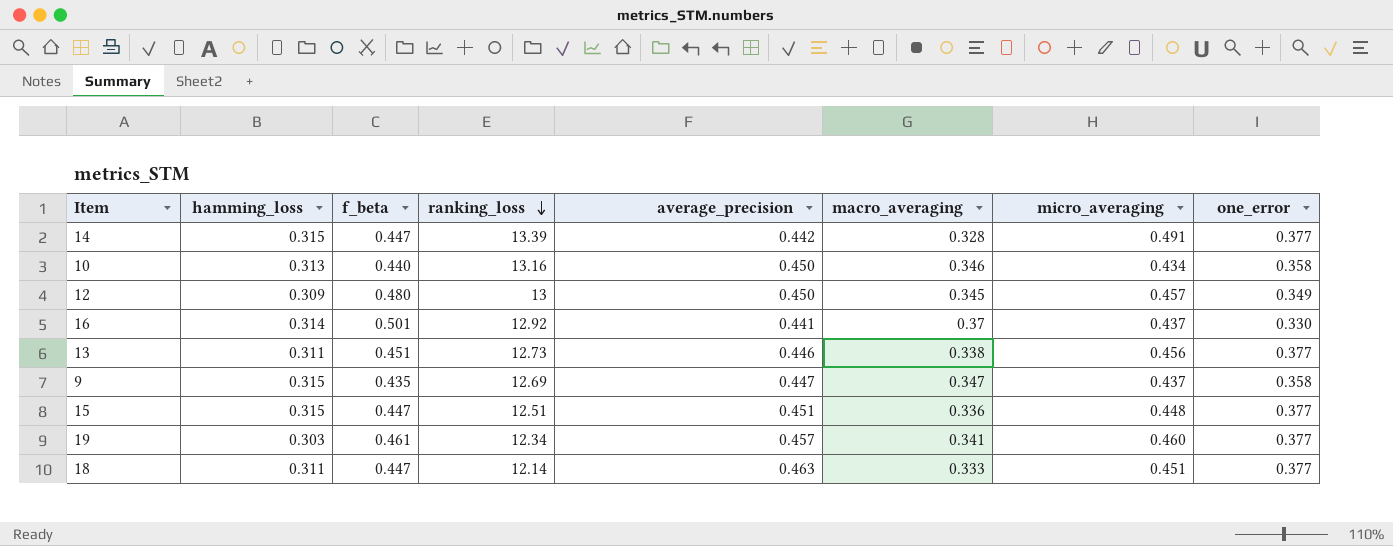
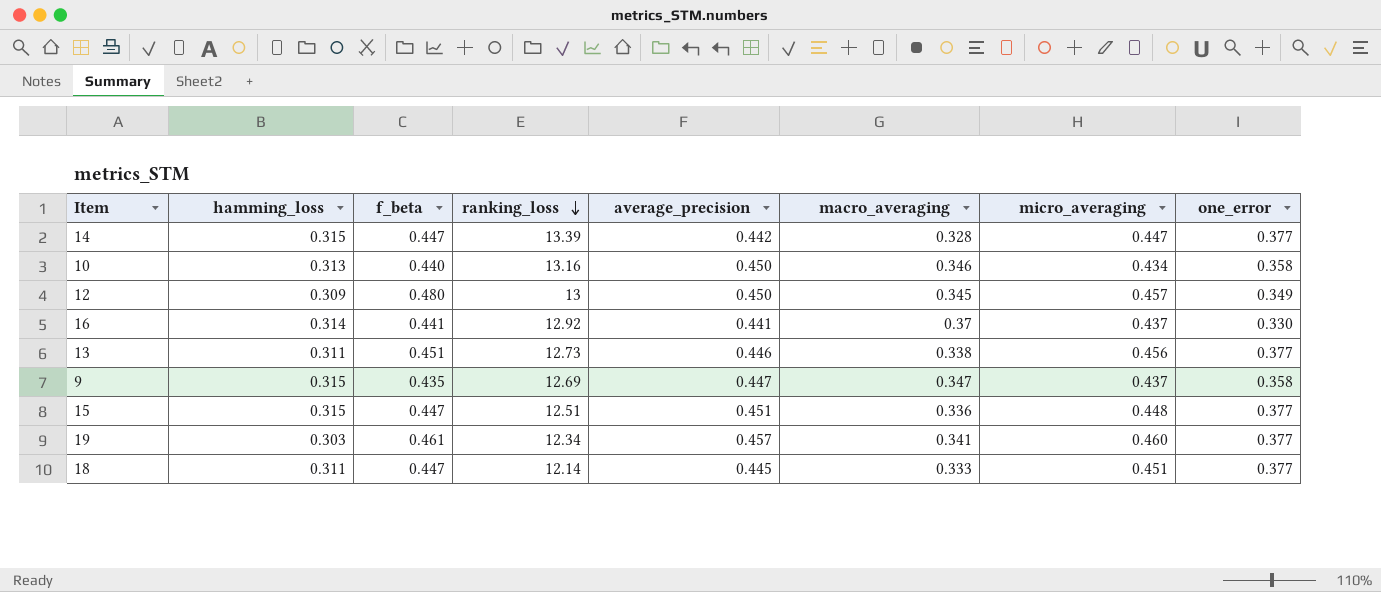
14 | micro_averaging: 0.491 -> 0.447
16 | f_beta: 0.501 -> 0.441
18 | average_precision: 0.463 -> 0.445

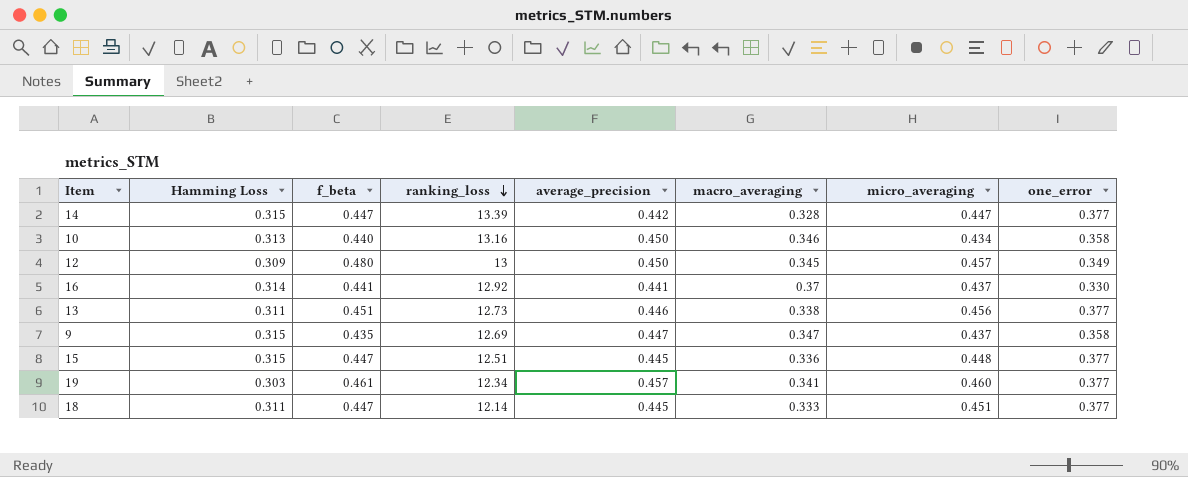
column name: hamming_loss -> Hamming Loss
15 | average_precision: 0.451 -> 0.445

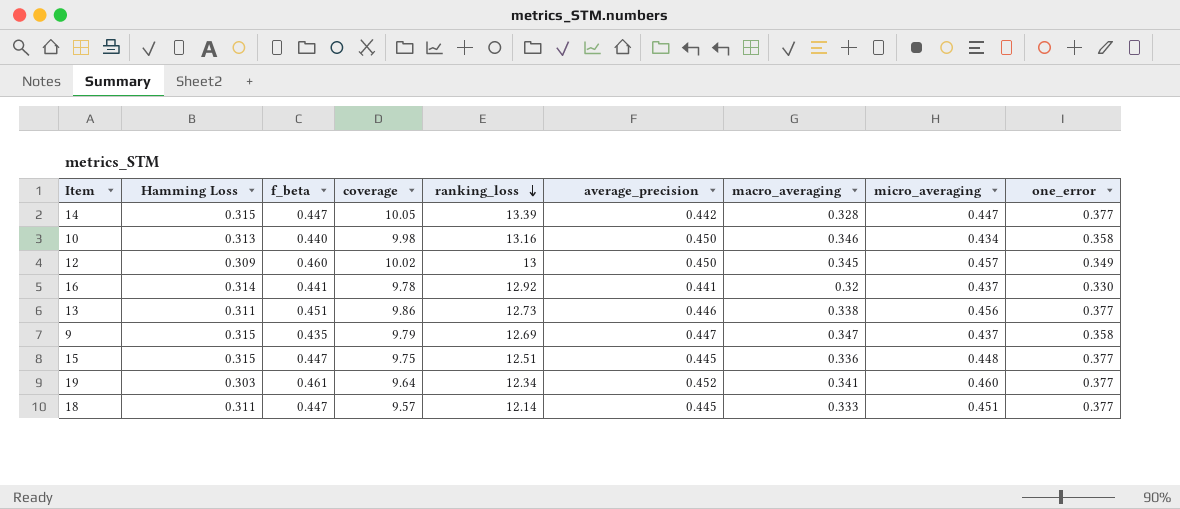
column coverage | position: none -> 4
12 | f_beta: 0.480 -> 0.460
16 | macro_averaging: 0.37 -> 0.32
19 | average_precision: 0.457 -> 0.452

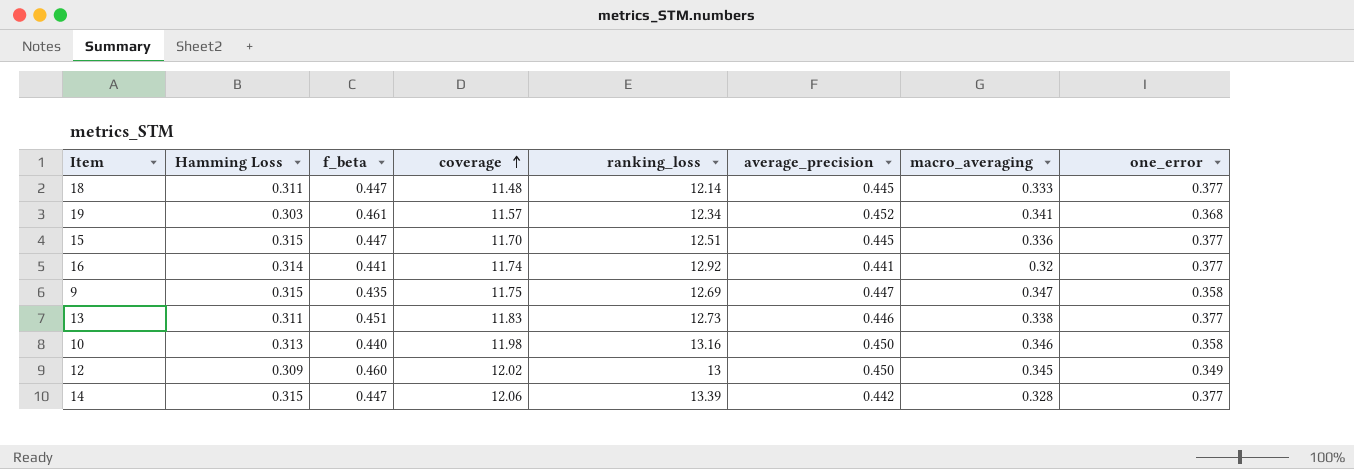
row order: ranking_loss descending -> coverage ascending
column micro_averaging | position: 8 -> none
18 | coverage: 9.57 -> 11.48
19 | coverage: 9.64 -> 11.57
19 | one_error: 0.377 -> 0.368
15 | coverage: 9.75 -> 11.70
16 | coverage: 9.78 -> 11.74
16 | one_error: 0.330 -> 0.377
9 | coverage: 9.79 -> 11.75
13 | coverage: 9.86 -> 11.83
10 | coverage: 9.98 -> 11.98
12 | coverage: 10.02 -> 12.02
14 | coverage: 10.05 -> 12.06

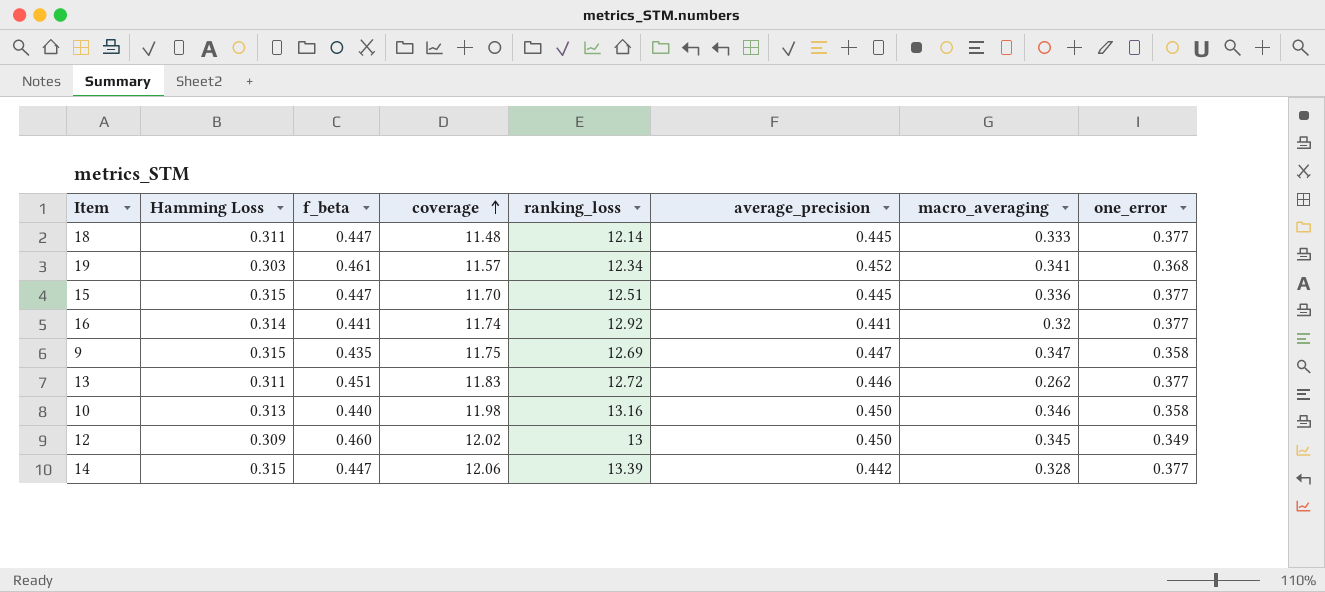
13 | ranking_loss: 12.73 -> 12.72
13 | macro_averaging: 0.338 -> 0.262

